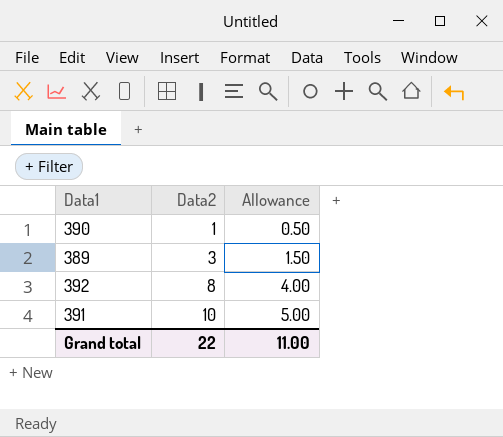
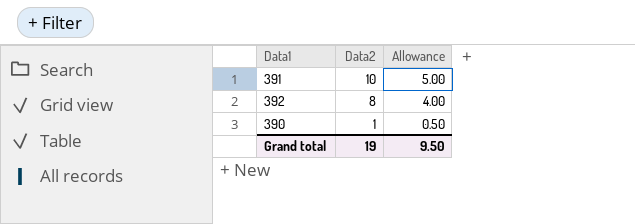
row order: Data2 ascending -> Data2 descending
row 389: 3 | 1.50 -> none
Grand total | Data2: 22 -> 19
Grand total | Allowance: 11.00 -> 9.50

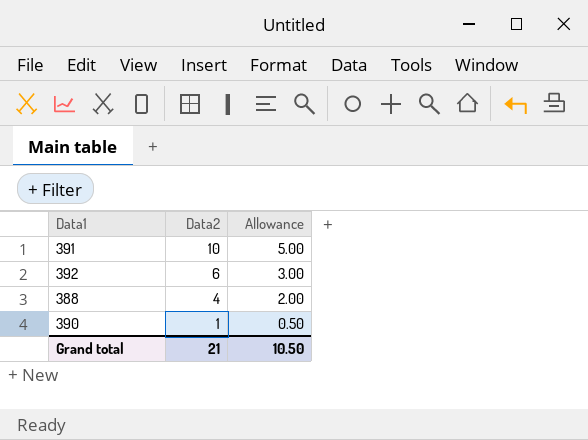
392 | Data2: 8 -> 6
392 | Allowance: 4.00 -> 3.00
row 388: none -> 4 | 2.00
Grand total | Data2: 19 -> 21
Grand total | Allowance: 9.50 -> 10.50

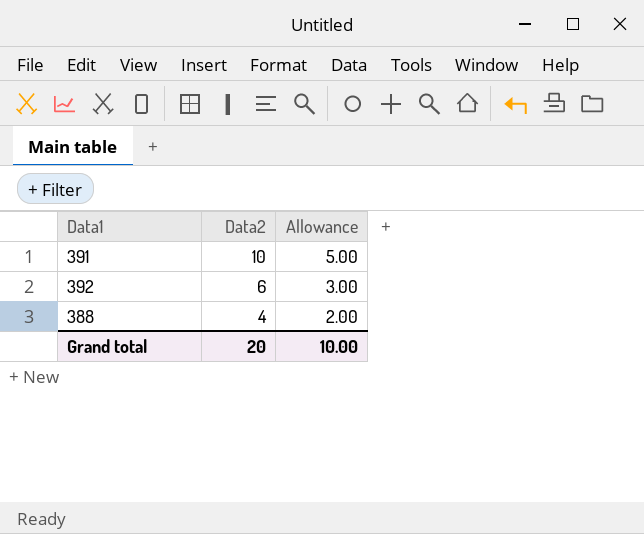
row 390: 1 | 0.50 -> none
Grand total | Data2: 21 -> 20
Grand total | Allowance: 10.50 -> 10.00

